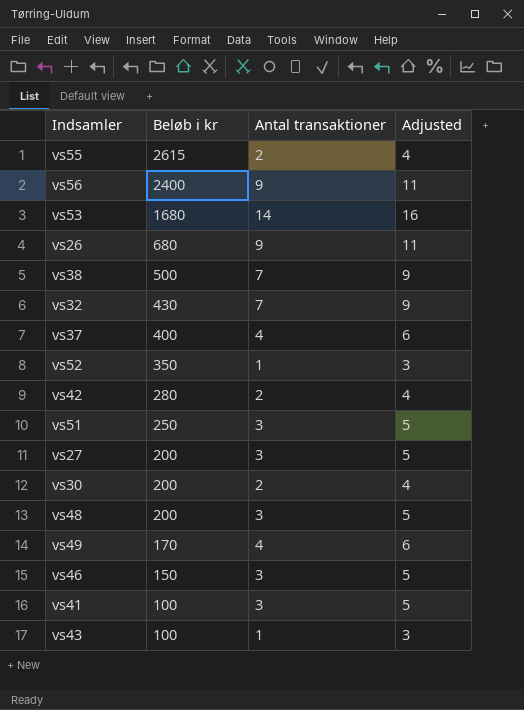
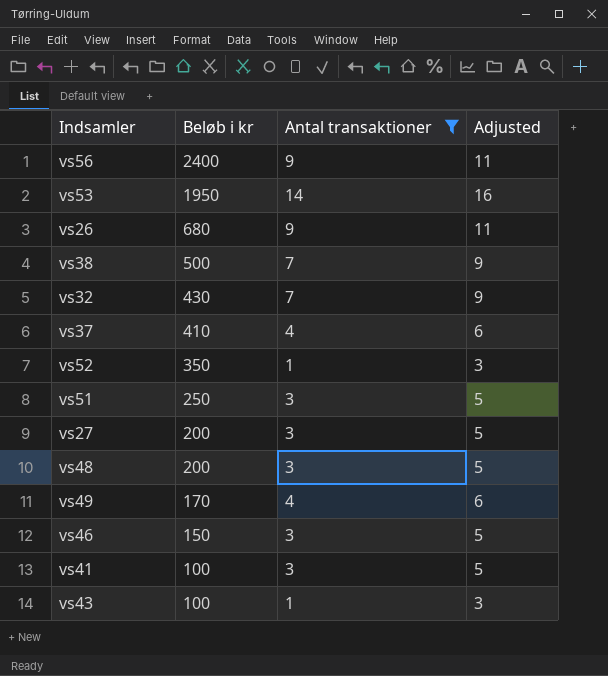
filter: none -> Antal transaktioner != 2
vs53 | Beløb i kr: 1680 -> 1950
vs37 | Beløb i kr: 400 -> 410

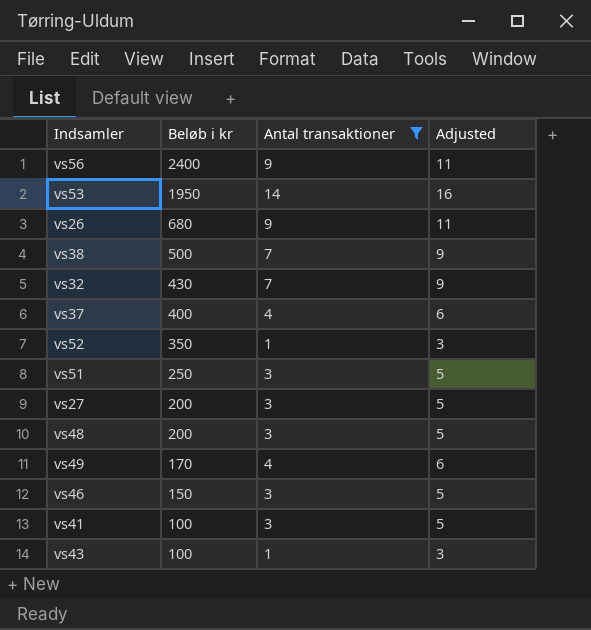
vs37 | Beløb i kr: 410 -> 400

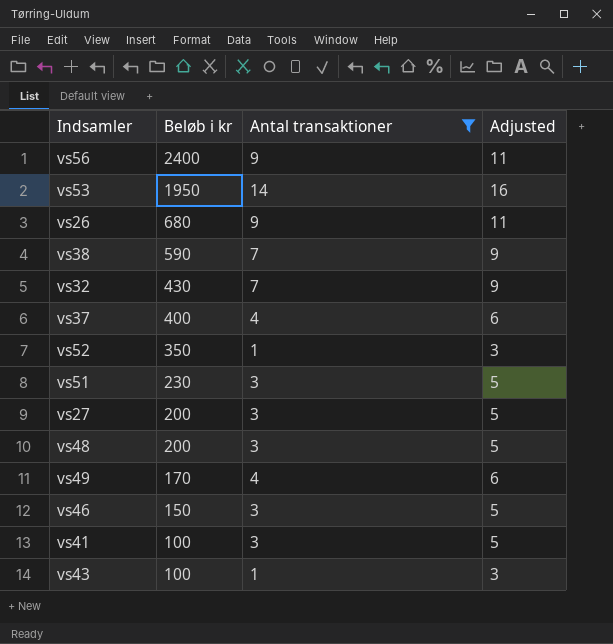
vs38 | Beløb i kr: 500 -> 590
vs51 | Beløb i kr: 250 -> 230

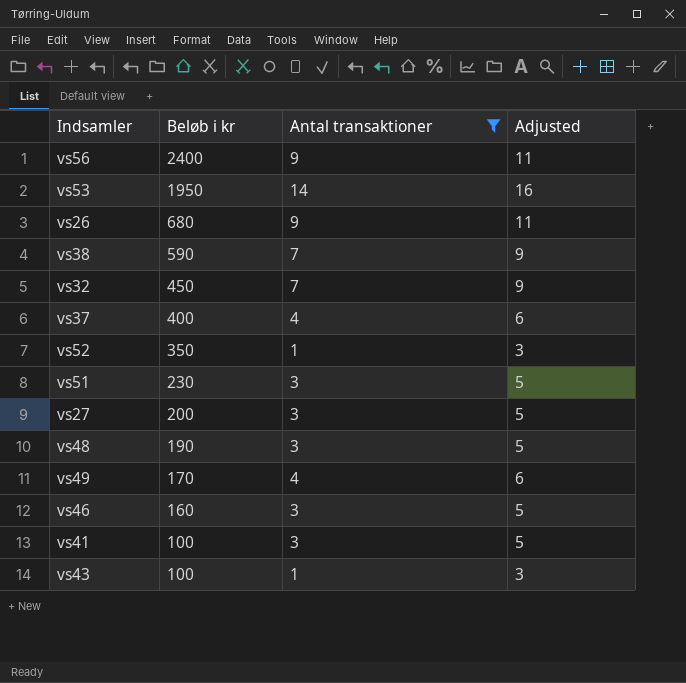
vs32 | Beløb i kr: 430 -> 450
vs48 | Beløb i kr: 200 -> 190
vs46 | Beløb i kr: 150 -> 160

